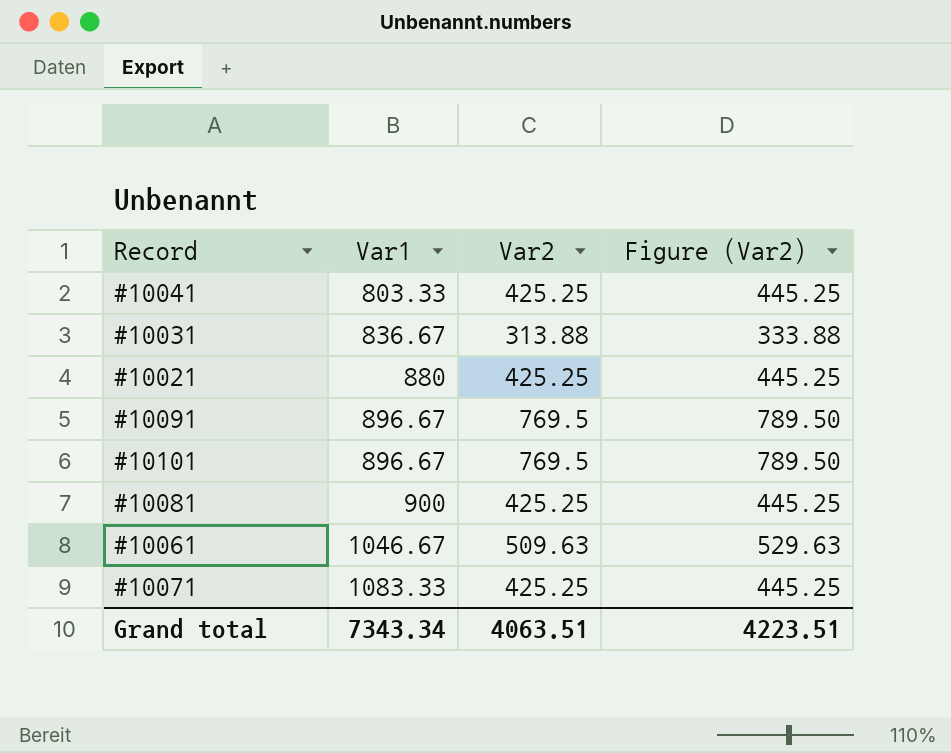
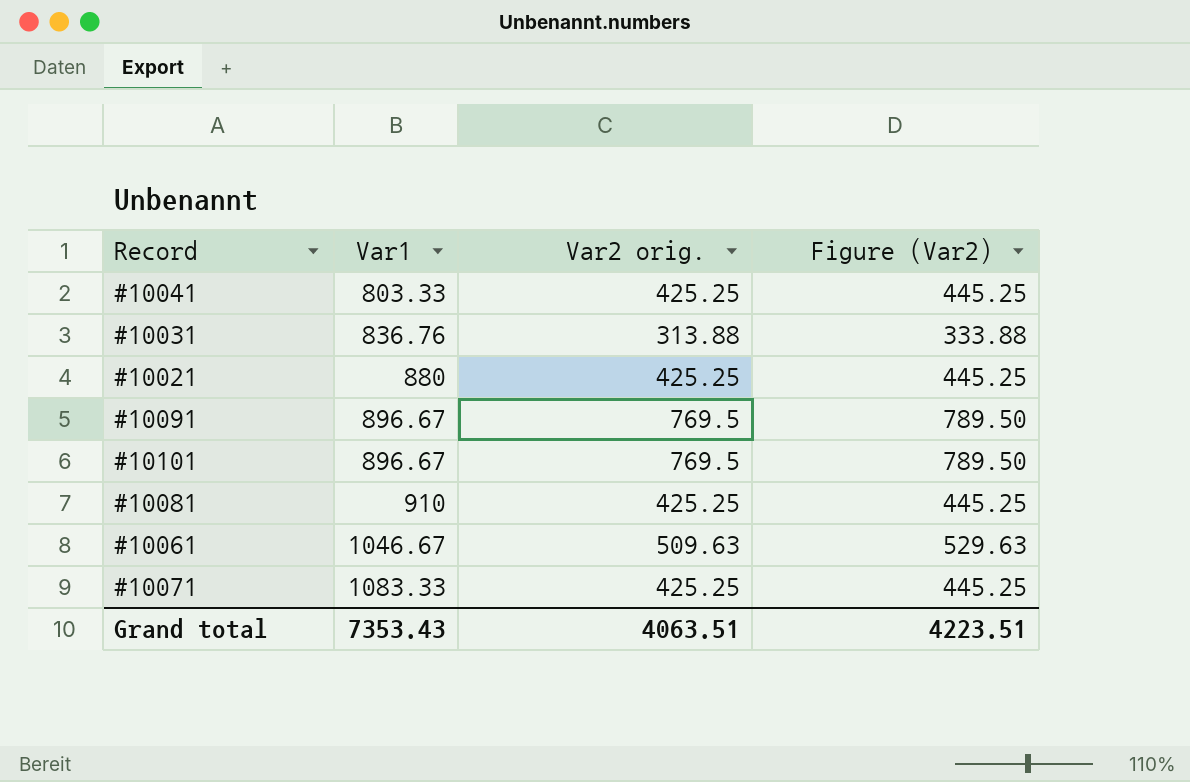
column name: Var2 -> Var2 orig.
#10031 | Var1: 836.67 -> 836.76
#10081 | Var1: 900 -> 910
Grand total | Var1: 7343.34 -> 7353.43

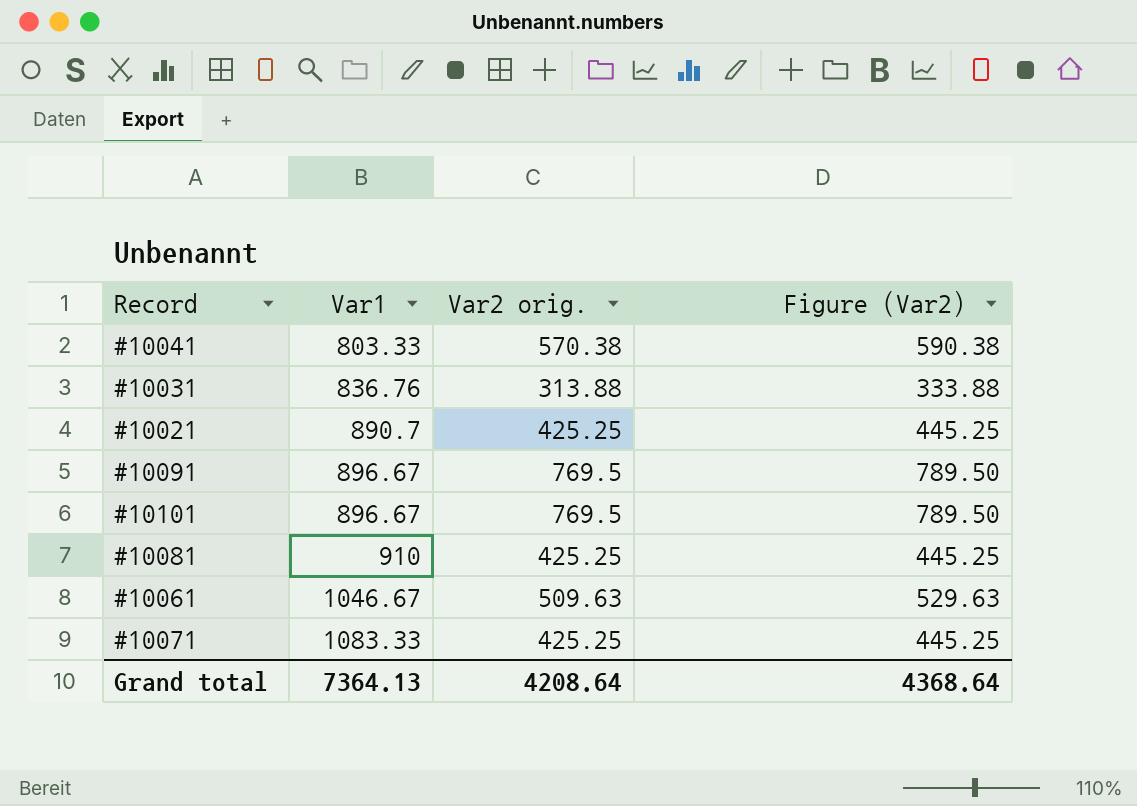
#10041 | Var2 orig.: 425.25 -> 570.38
#10041 | Figure (Var2): 445.25 -> 590.38
#10021 | Var1: 880 -> 890.7
Grand total | Var1: 7353.43 -> 7364.13
Grand total | Var2 orig.: 4063.51 -> 4208.64
Grand total | Figure (Var2): 4223.51 -> 4368.64

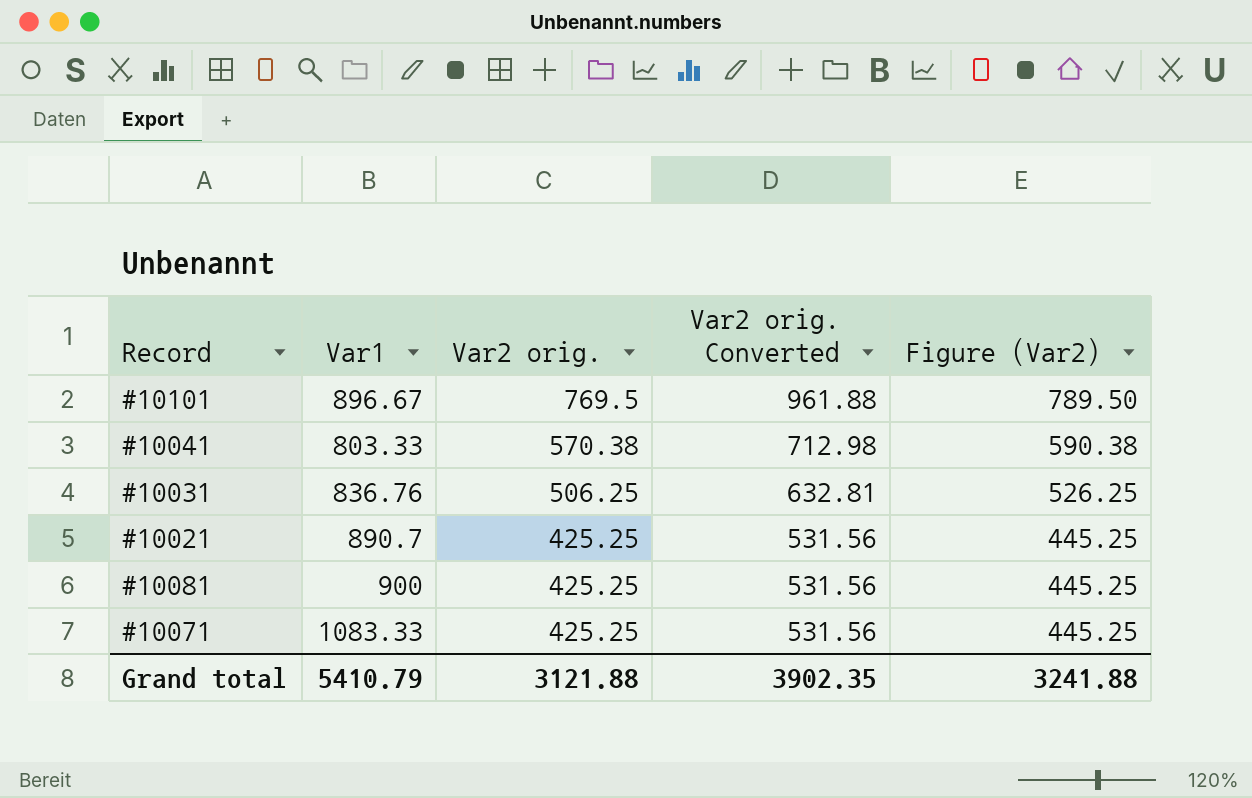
row order: Var1 ascending -> Var2 orig. descending
column Var2 orig. Converted | formula: none -> [Var2 orig.] * 1.25
row #10091: 896.67 | 769.5 | 789.50 -> none
row #10061: 1046.67 | 509.63 | 529.63 -> none
#10031 | Var2 orig.: 313.88 -> 506.25
#10031 | Figure (Var2): 333.88 -> 526.25
#10081 | Var1: 910 -> 900
Grand total | Var1: 7364.13 -> 5410.79
Grand total | Var2 orig.: 4208.64 -> 3121.88
Grand total | Figure (Var2): 4368.64 -> 3241.88

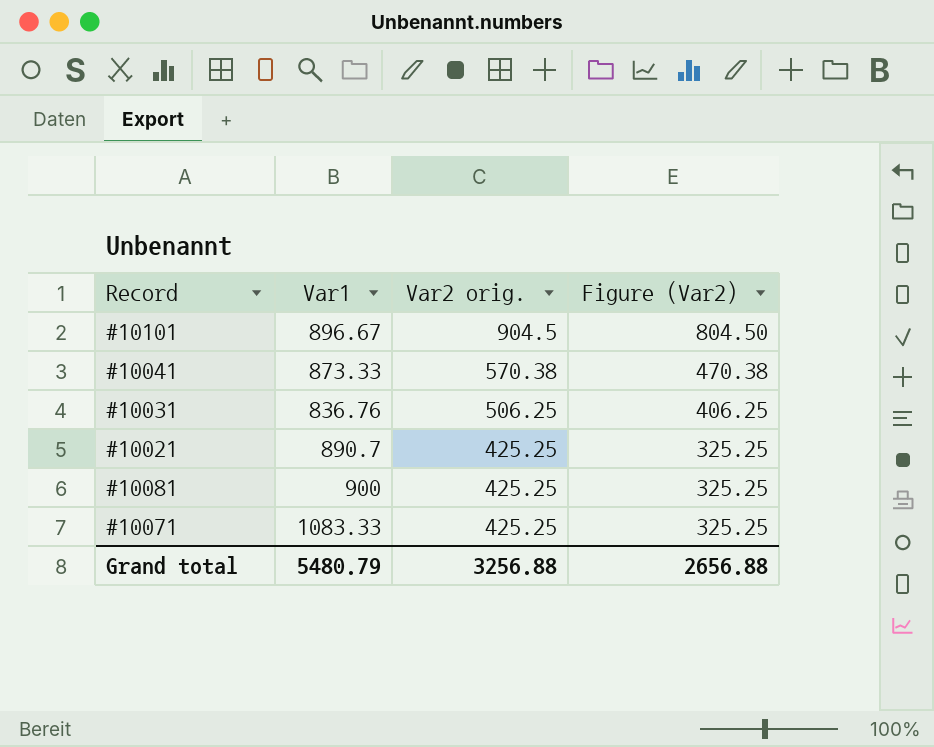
column Var2 orig. Converted | formula: [Var2 orig.] * 1.25 -> none
column Figure (Var2) | formula: [Var2 orig.] + 20 -> [Var2 orig.] - 100
#10101 | Var2 orig.: 769.5 -> 904.5
#10041 | Var1: 803.33 -> 873.33
Grand total | Var1: 5410.79 -> 5480.79
Grand total | Var2 orig.: 3121.88 -> 3256.88
Grand total | Figure (Var2): 3241.88 -> 2656.88

